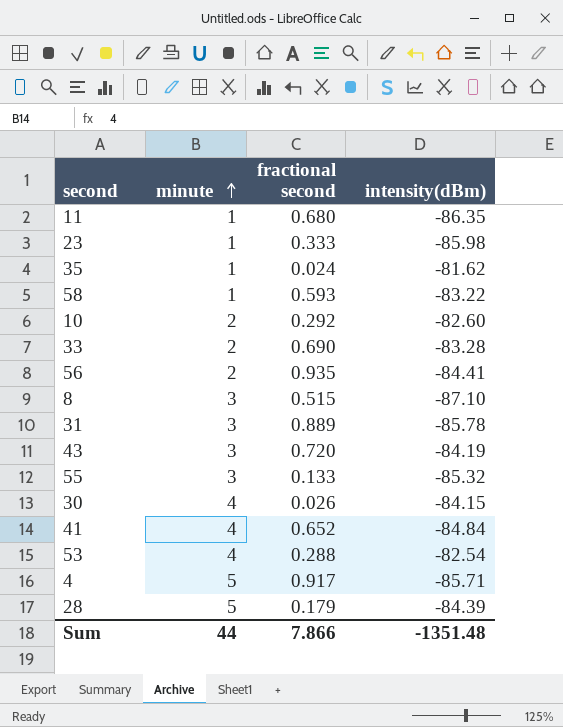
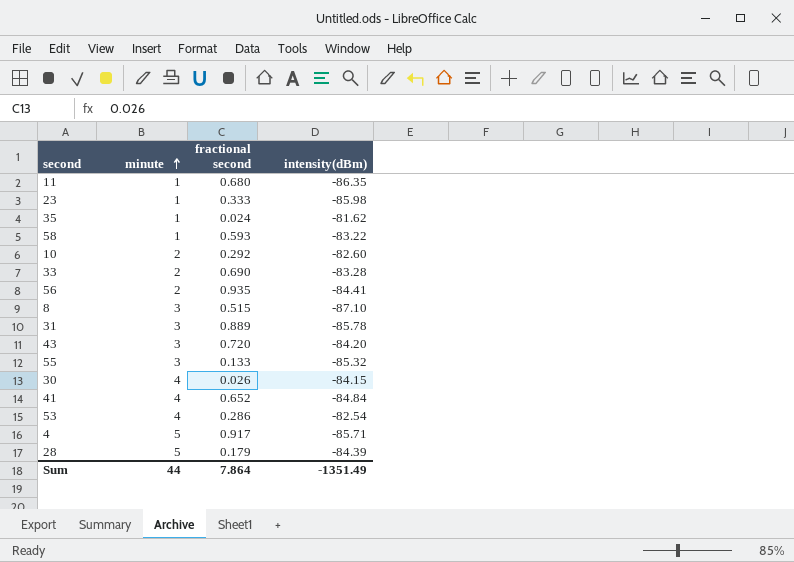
43 | intensity(dBm): -84.19 -> -84.20
53 | fractional second: 0.288 -> 0.286
Sum | fractional second: 7.866 -> 7.864
Sum | intensity(dBm): -1351.48 -> -1351.49

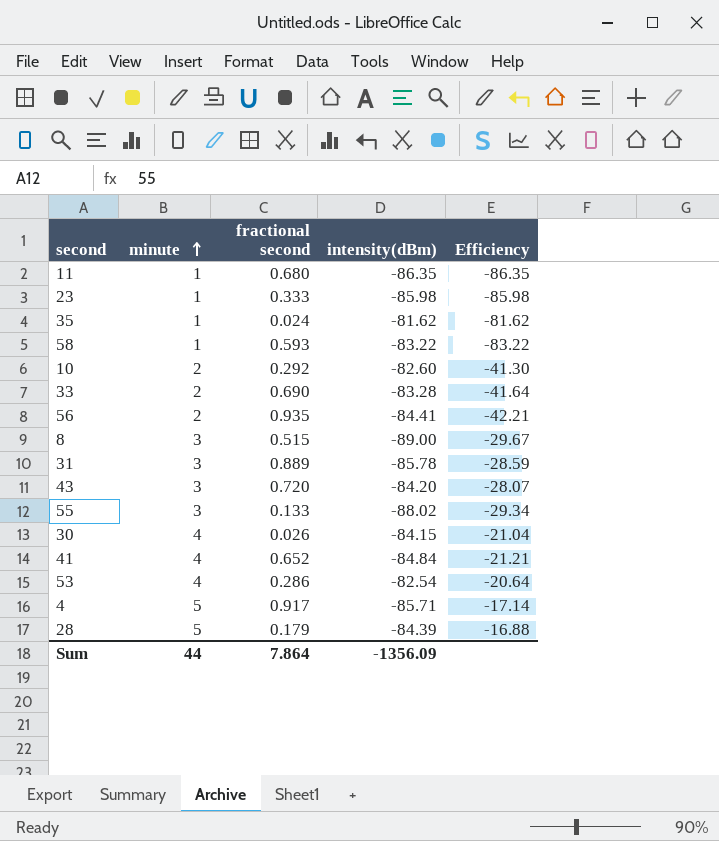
column Efficiency | formula: none -> [intensity(dBm)] / [minute]
8 | intensity(dBm): -87.10 -> -89.00
55 | intensity(dBm): -85.32 -> -88.02
Sum | intensity(dBm): -1351.49 -> -1356.09

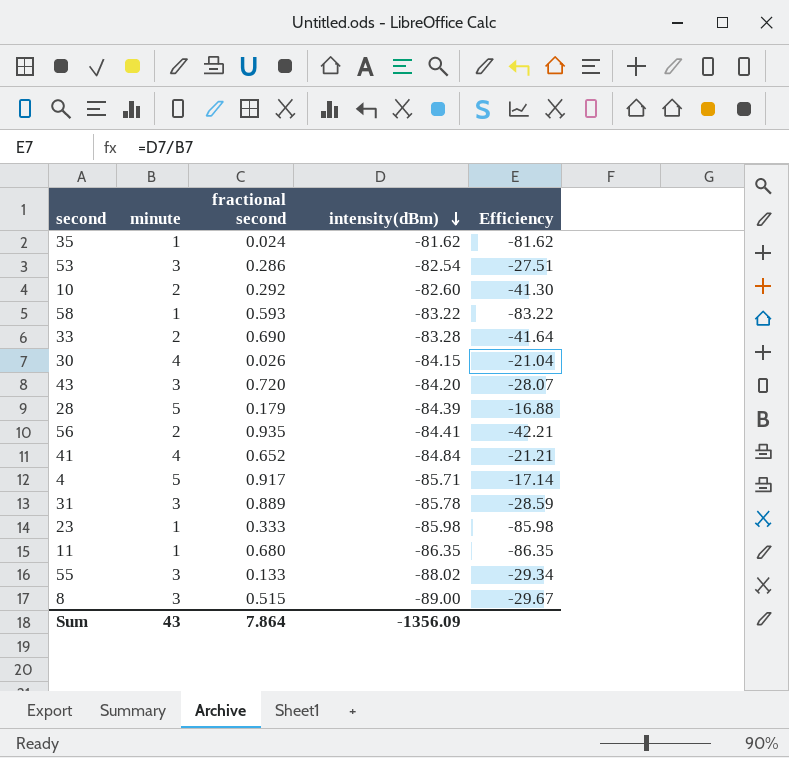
row order: minute ascending -> intensity(dBm) descending
53 | minute: 4 -> 3
53 | Efficiency: -20.64 -> -27.51
Sum | minute: 44 -> 43

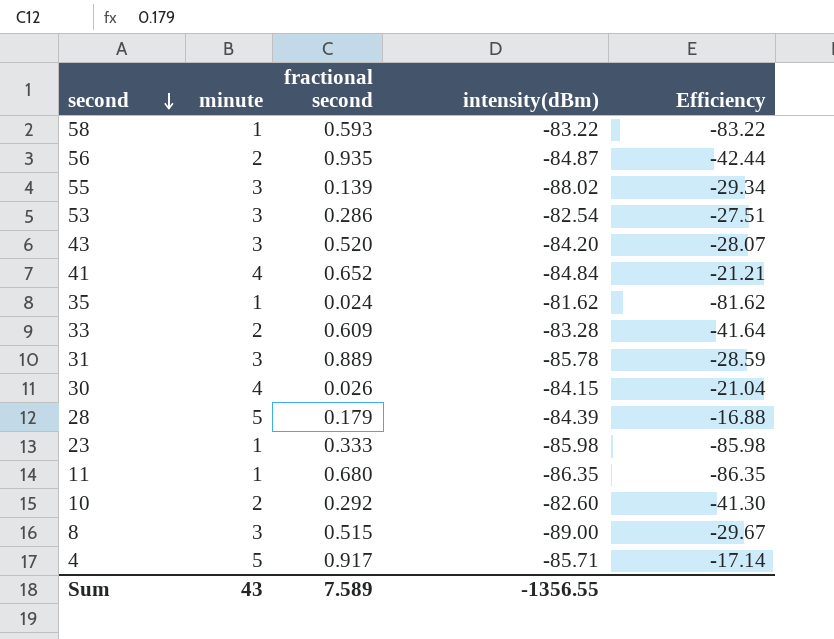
row order: intensity(dBm) descending -> second descending
56 | intensity(dBm): -84.41 -> -84.87
56 | Efficiency: -42.21 -> -42.44
55 | fractional second: 0.133 -> 0.139
43 | fractional second: 0.720 -> 0.520
33 | fractional second: 0.690 -> 0.609
Sum | fractional second: 7.864 -> 7.589
Sum | intensity(dBm): -1356.09 -> -1356.55

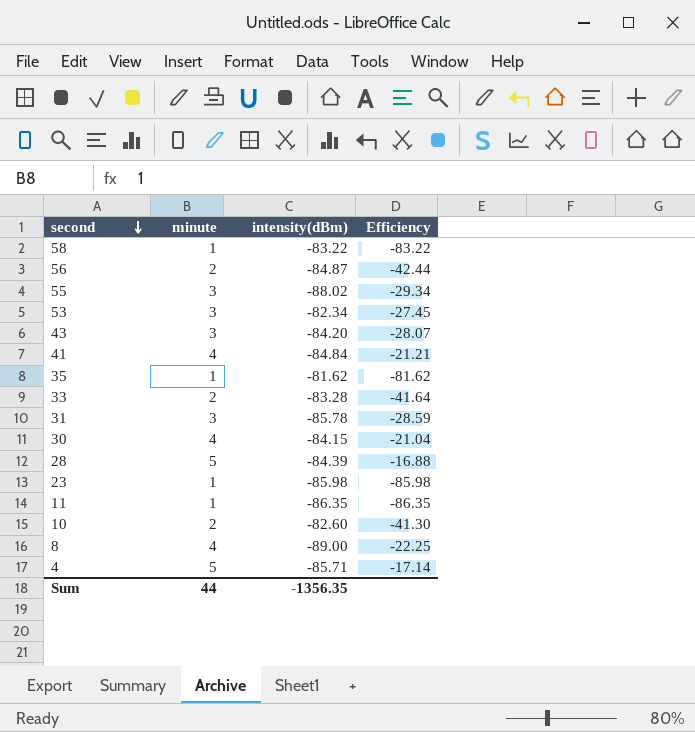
column fractional second | position: 3 -> none
53 | intensity(dBm): -82.54 -> -82.34
53 | Efficiency: -27.51 -> -27.45
8 | minute: 3 -> 4
8 | Efficiency: -29.67 -> -22.25
Sum | minute: 43 -> 44
Sum | intensity(dBm): -1356.55 -> -1356.35

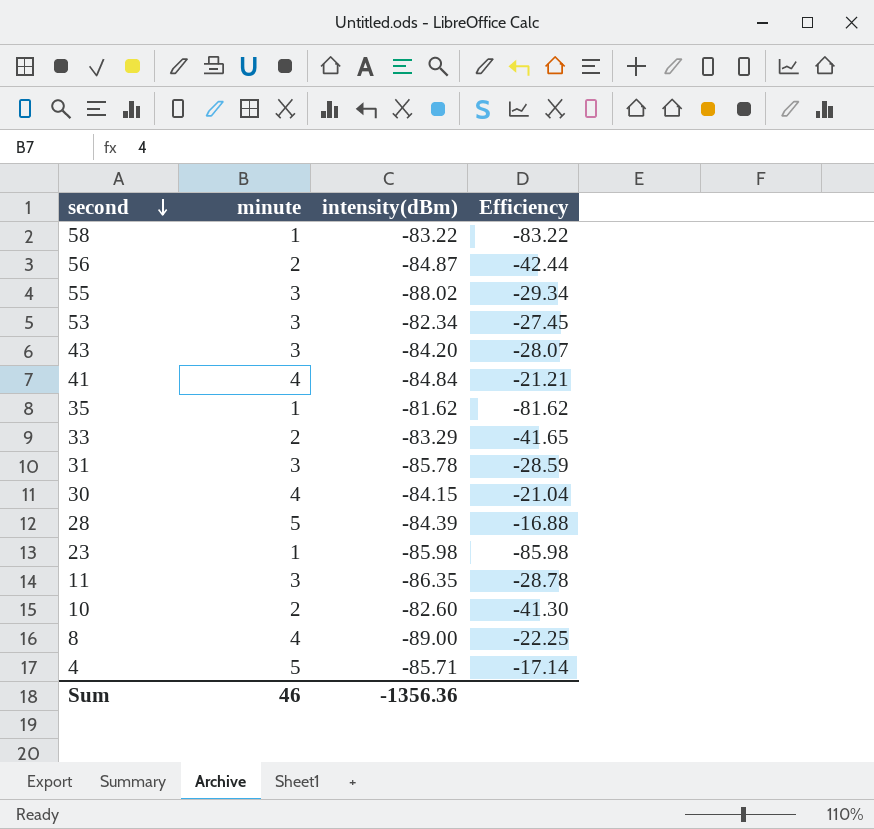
33 | intensity(dBm): -83.28 -> -83.29
33 | Efficiency: -41.64 -> -41.65
11 | minute: 1 -> 3
11 | Efficiency: -86.35 -> -28.78
Sum | minute: 44 -> 46
Sum | intensity(dBm): -1356.35 -> -1356.36

